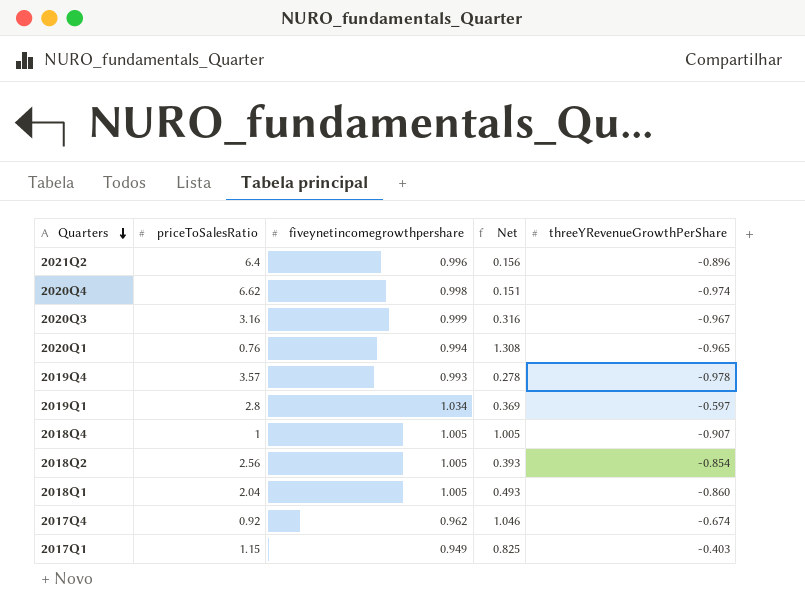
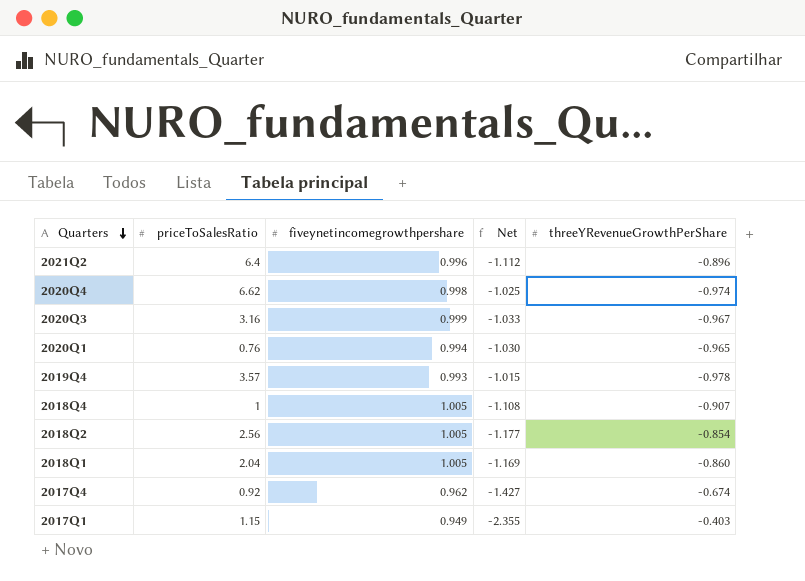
column Net | formula: [fiveynetincomegrowthpershare] / [priceToSalesRatio] -> [fiveynetincomegrowthpershare] / [threeYRevenueGrowthPerShare]
row 2019Q1: 2.8 | 1.034 | 0.369 | -0.597 -> none

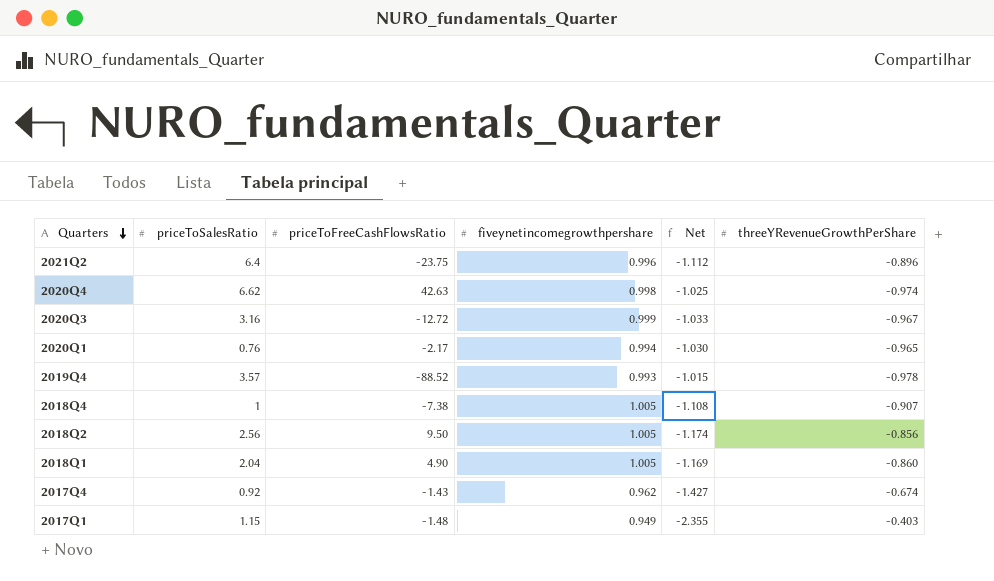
column priceToFreeCashFlowsRatio | position: none -> 3
2018Q2 | Net: -1.177 -> -1.174
2018Q2 | threeYRevenueGrowthPerShare: -0.854 -> -0.856

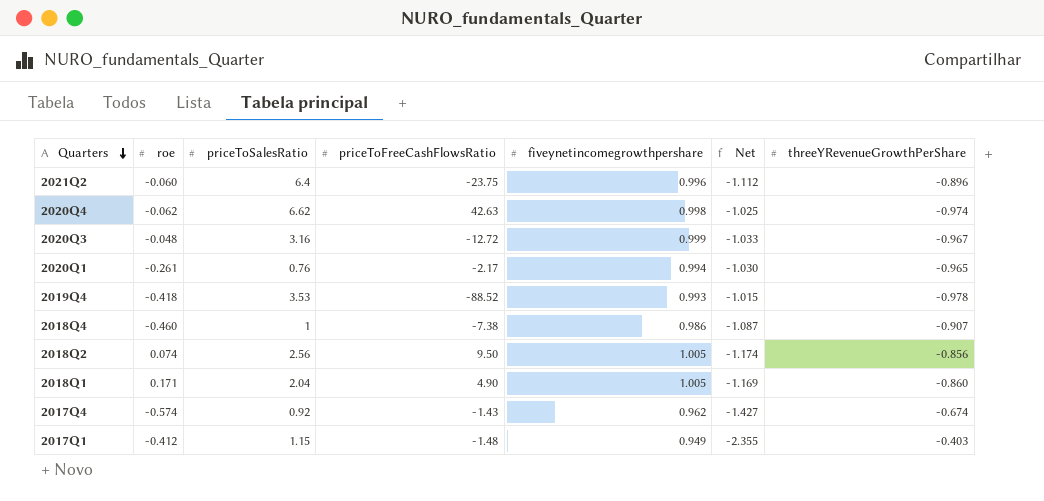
column roe | position: none -> 2
2019Q4 | priceToSalesRatio: 3.57 -> 3.53
2018Q4 | fiveynetincomegrowthpershare: 1.005 -> 0.986
2018Q4 | Net: -1.108 -> -1.087

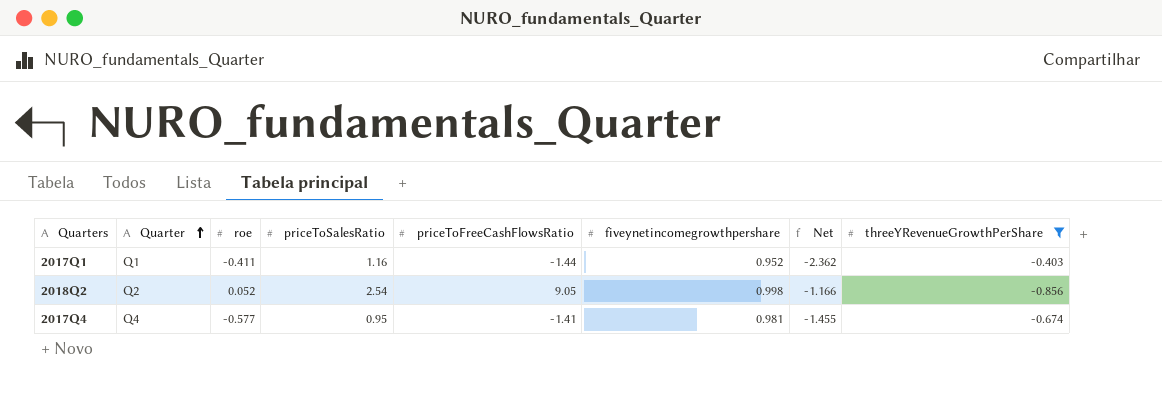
filter: none -> threeYRevenueGrowthPerShare >= -0.856
row order: Quarters descending -> Quarter ascending
column Quarter | position: none -> 2
2017Q1 | roe: -0.412 -> -0.411
2017Q1 | priceToSalesRatio: 1.15 -> 1.16
2017Q1 | priceToFreeCashFlowsRatio: -1.48 -> -1.44
2017Q1 | fiveynetincomegrowthpershare: 0.949 -> 0.952
2017Q1 | Net: -2.355 -> -2.362
2018Q2 | roe: 0.074 -> 0.052
2018Q2 | priceToSalesRatio: 2.56 -> 2.54
2018Q2 | priceToFreeCashFlowsRatio: 9.50 -> 9.05
2018Q2 | fiveynetincomegrowthpershare: 1.005 -> 0.998
2018Q2 | Net: -1.174 -> -1.166
2017Q4 | roe: -0.574 -> -0.577
2017Q4 | priceToSalesRatio: 0.92 -> 0.95
2017Q4 | priceToFreeCashFlowsRatio: -1.43 -> -1.41
2017Q4 | fiveynetincomegrowthpershare: 0.962 -> 0.981
2017Q4 | Net: -1.427 -> -1.455

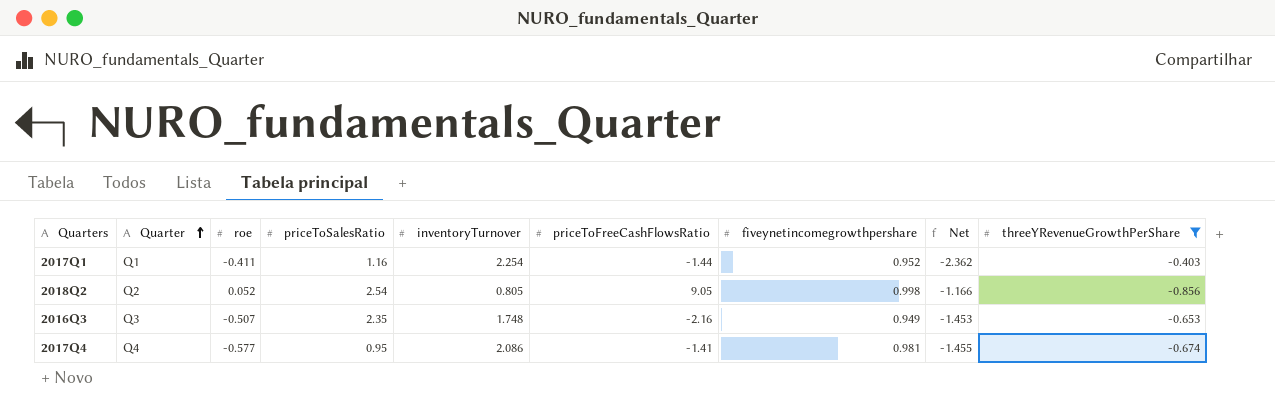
column inventoryTurnover | position: none -> 5
row 2016Q3: none -> Q3 | -0.507 | 2.35 | 1.748 | -2.16 | 0.949 | -1.453 | -0.653

